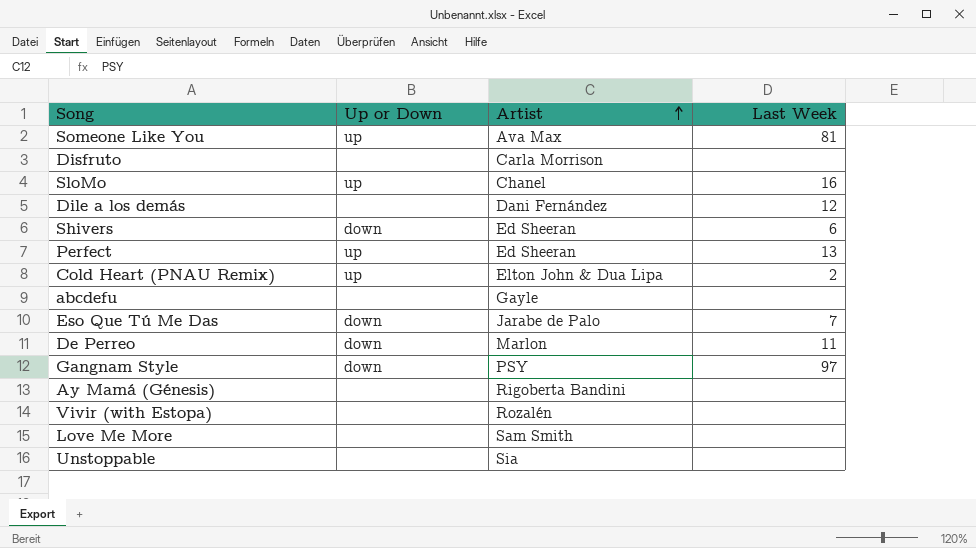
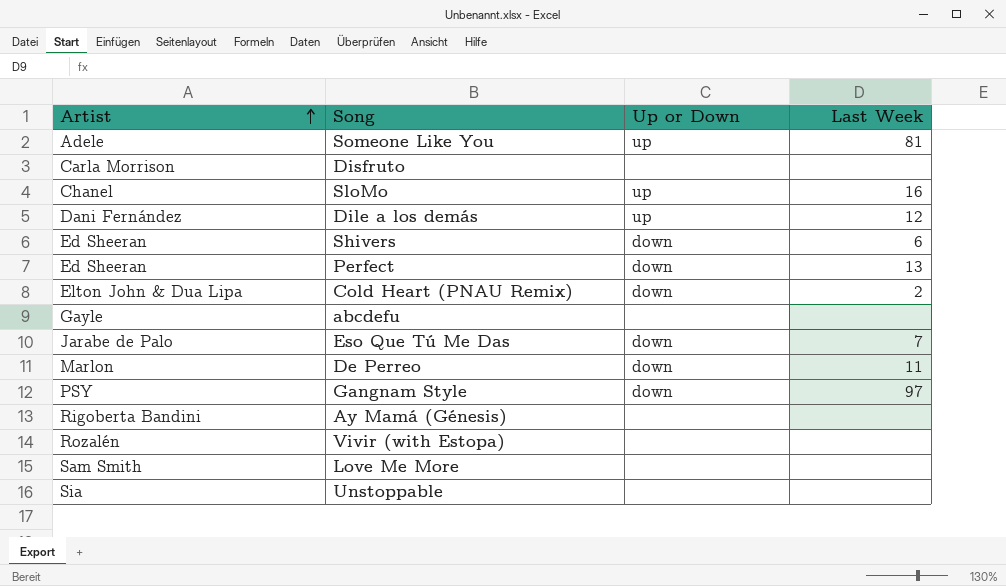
column Artist | position: 3 -> 1
Someone Like You | Artist: Ava Max -> Adele
Dile a los demás | Up or Down: none -> up
Perfect | Up or Down: up -> down
Cold Heart (PNAU Remix) | Up or Down: up -> down

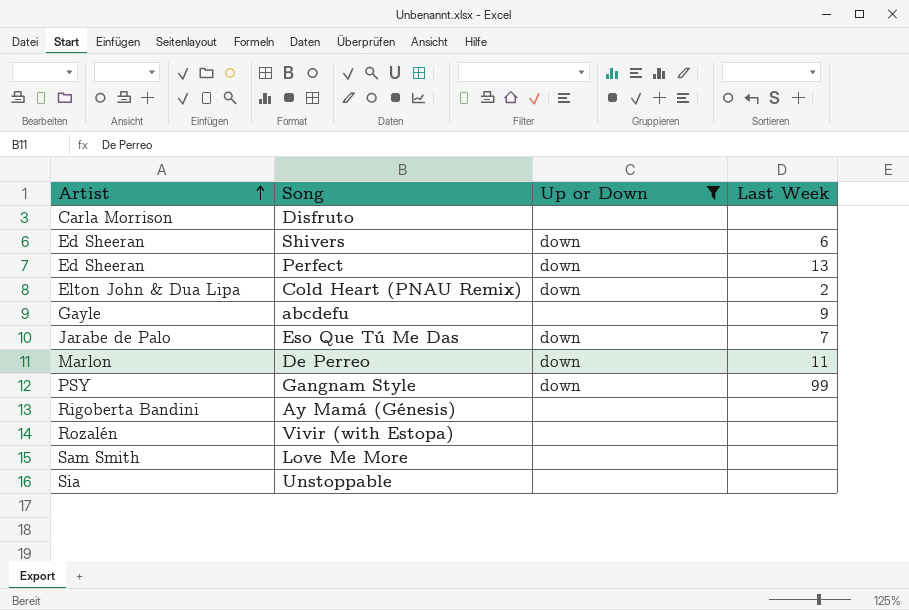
filter: none -> Up or Down != up
abcdefu | Last Week: none -> 9
Gangnam Style | Last Week: 97 -> 99

